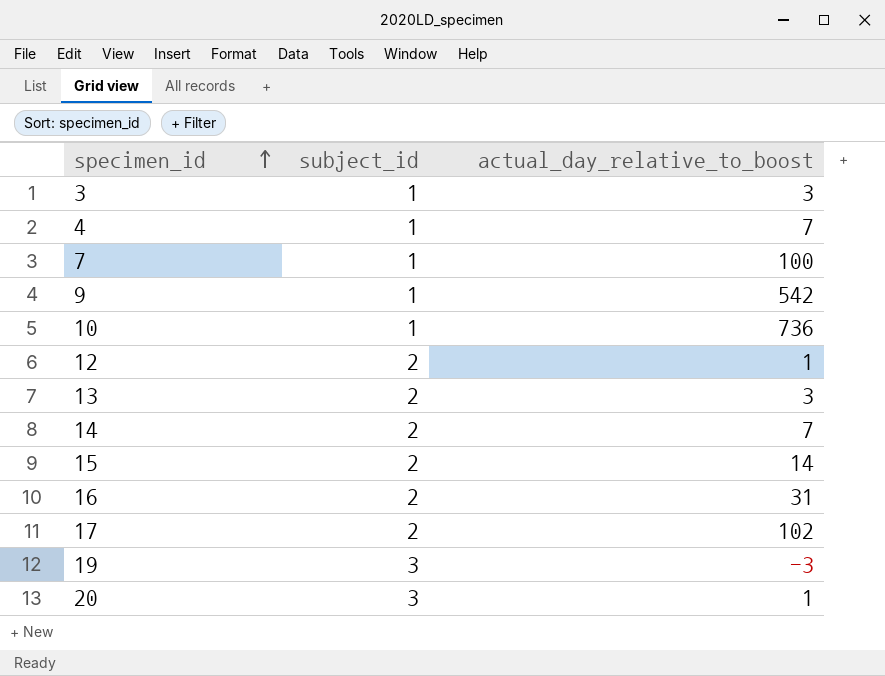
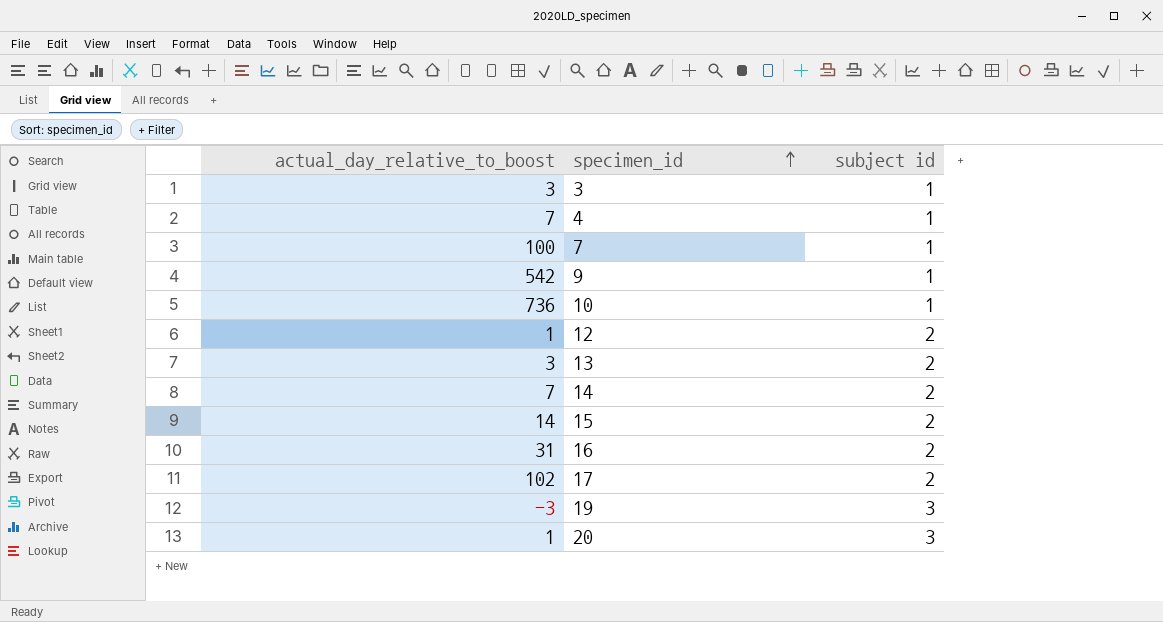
column actual_day_relative_to_boost | position: 3 -> 1
column name: subject_id -> subject id

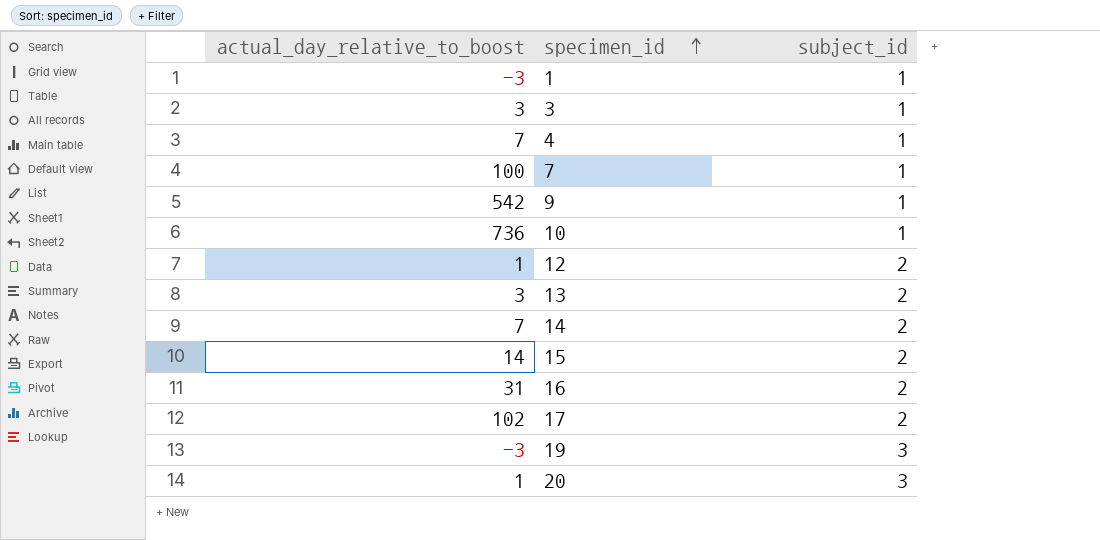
column name: subject id -> subject_id
row 1: none -> -3 | 1

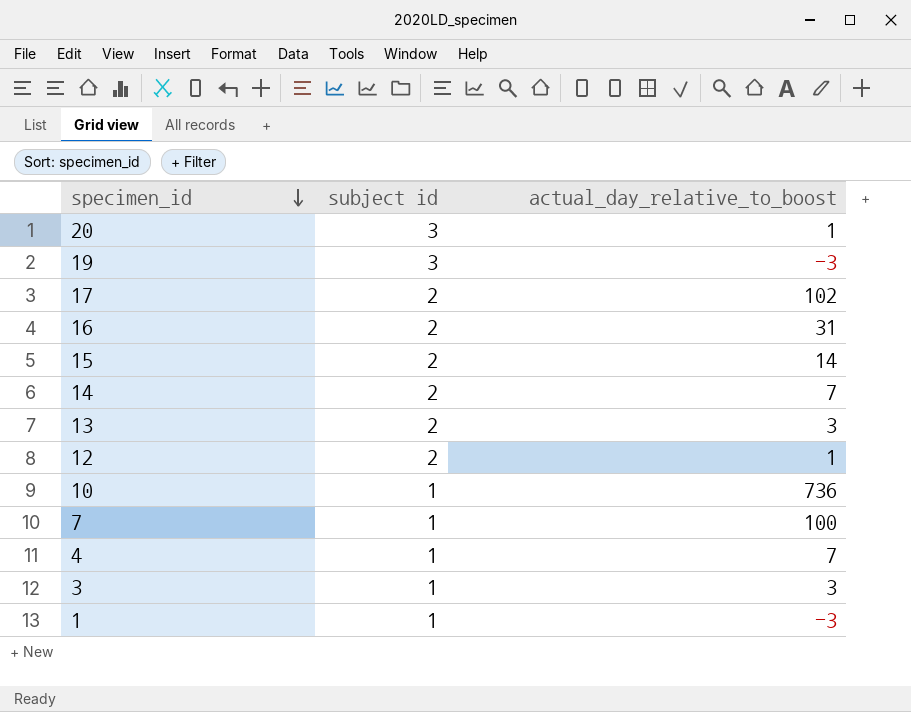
row order: specimen_id ascending -> specimen_id descending
column name: subject_id -> subject id
column actual_day_relative_to_boost | position: 1 -> 3
row 9: 542 | 1 -> none

